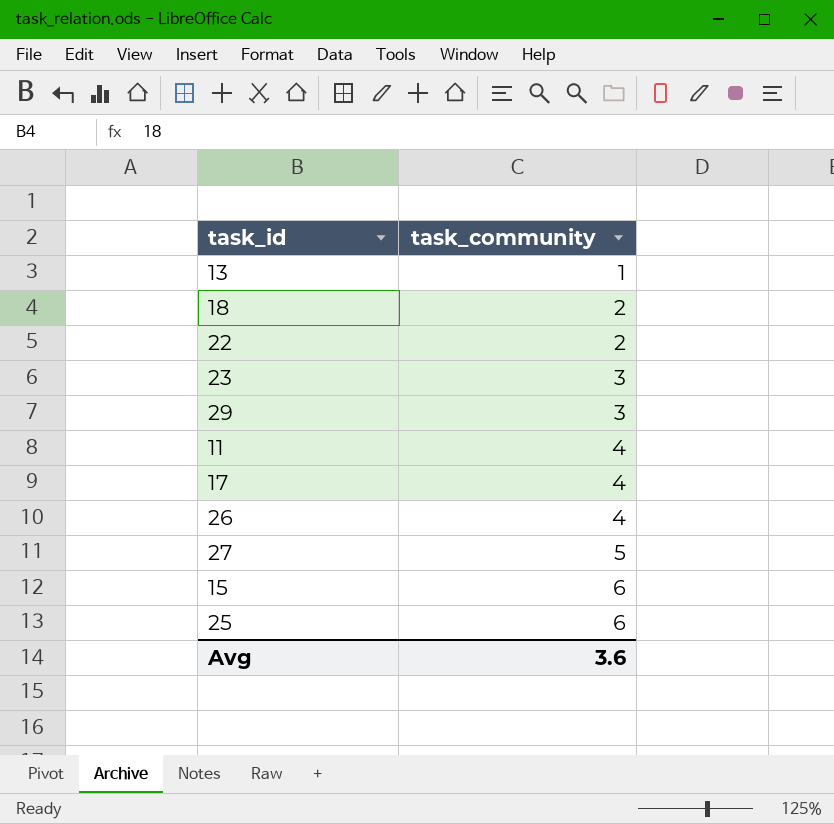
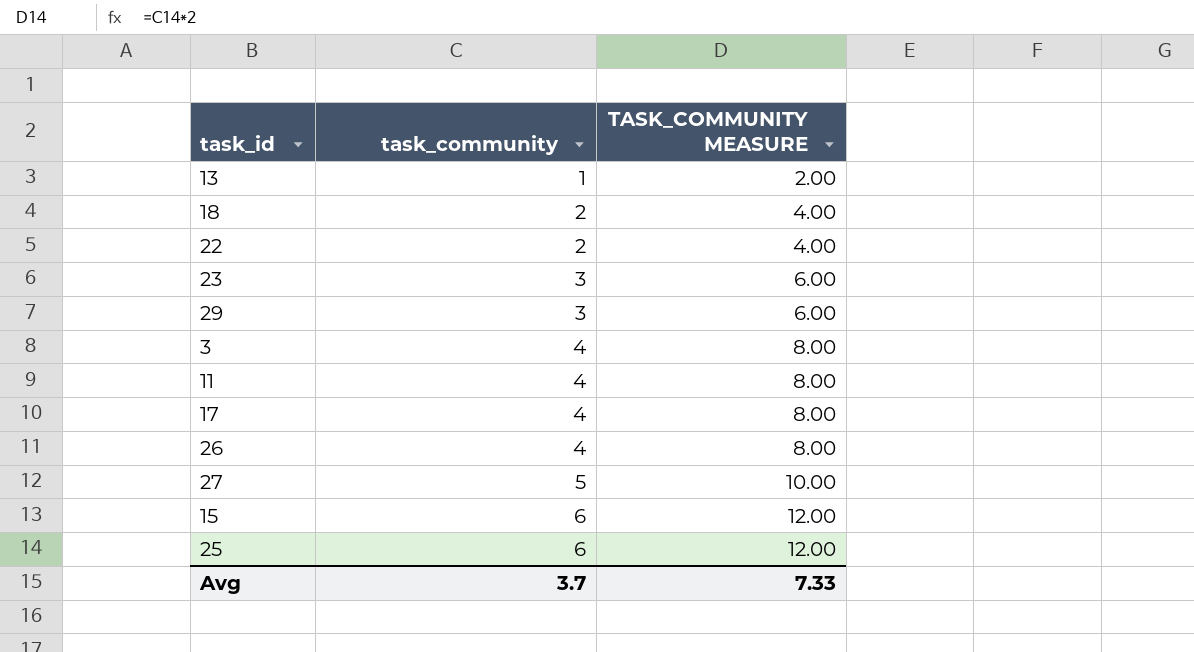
column TASK_COMMUNITY MEASURE | formula: none -> [task_community] * 2
row 3: none -> 4 | 8.00
Avg | task_community: 3.6 -> 3.7

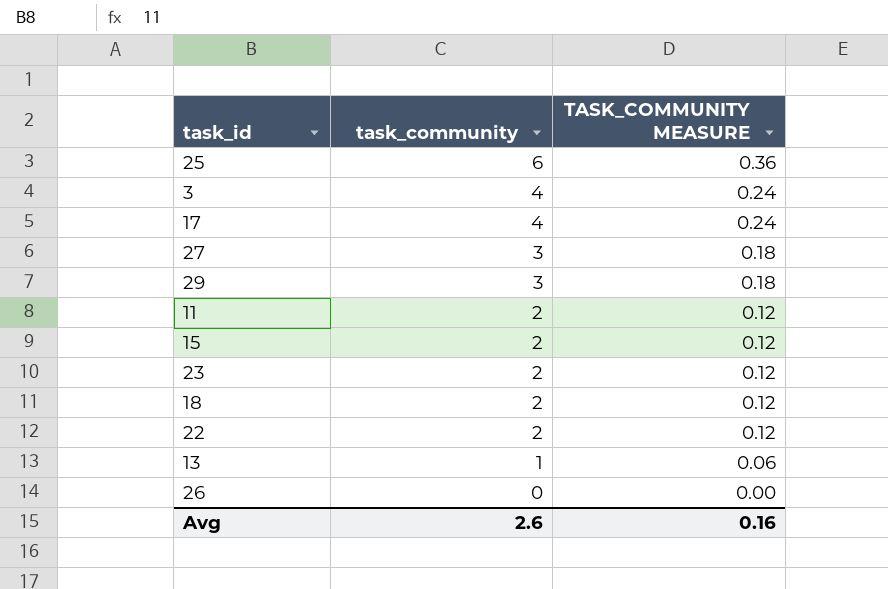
row order: task_community ascending -> task_community descending
column TASK_COMMUNITY MEASURE | formula: [task_community] * 2 -> [task_community] * 0.06
27 | task_community: 5 -> 3
11 | task_community: 4 -> 2
15 | task_community: 6 -> 2
23 | task_community: 3 -> 2
26 | task_community: 4 -> 0
Avg | task_community: 3.7 -> 2.6
Avg | TASK_COMMUNITY MEASURE: 7.33 -> 0.16

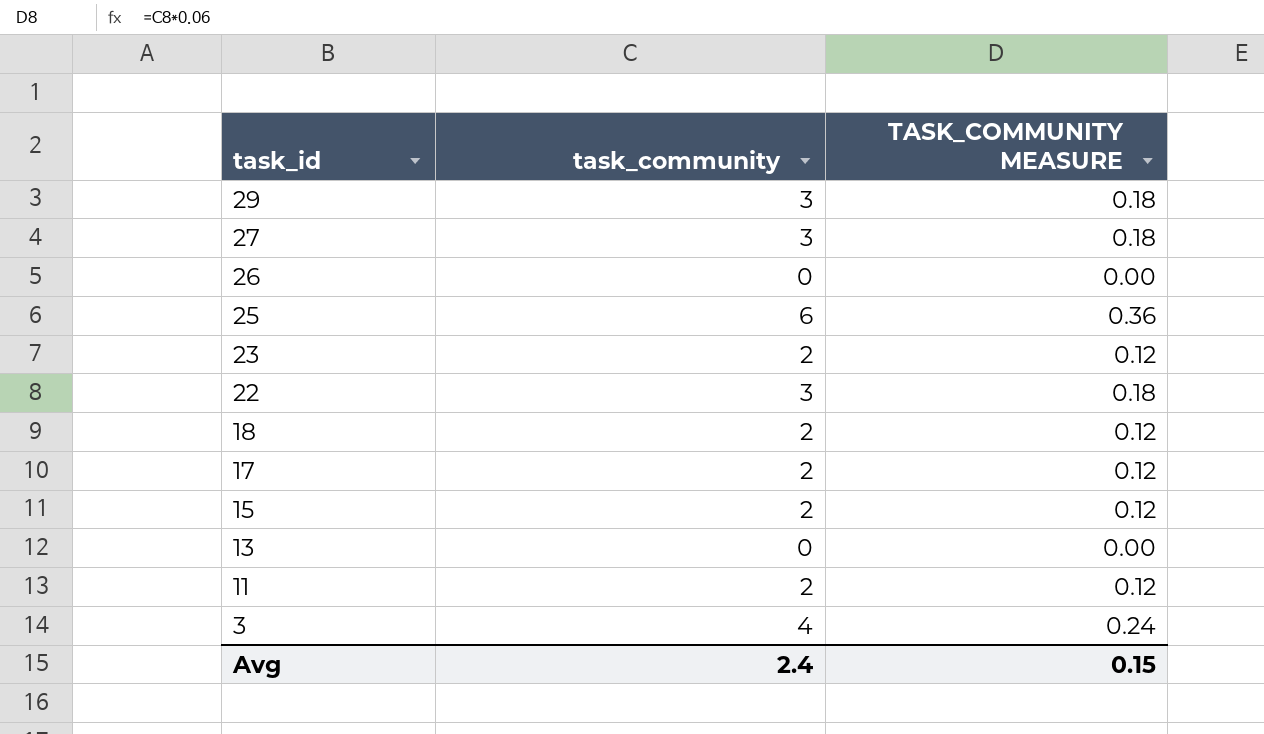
row order: task_community descending -> task_id descending
22 | task_community: 2 -> 3
22 | TASK_COMMUNITY MEASURE: 0.12 -> 0.18
17 | task_community: 4 -> 2
17 | TASK_COMMUNITY MEASURE: 0.24 -> 0.12
13 | task_community: 1 -> 0
13 | TASK_COMMUNITY MEASURE: 0.06 -> 0.00
Avg | task_community: 2.6 -> 2.4
Avg | TASK_COMMUNITY MEASURE: 0.16 -> 0.15

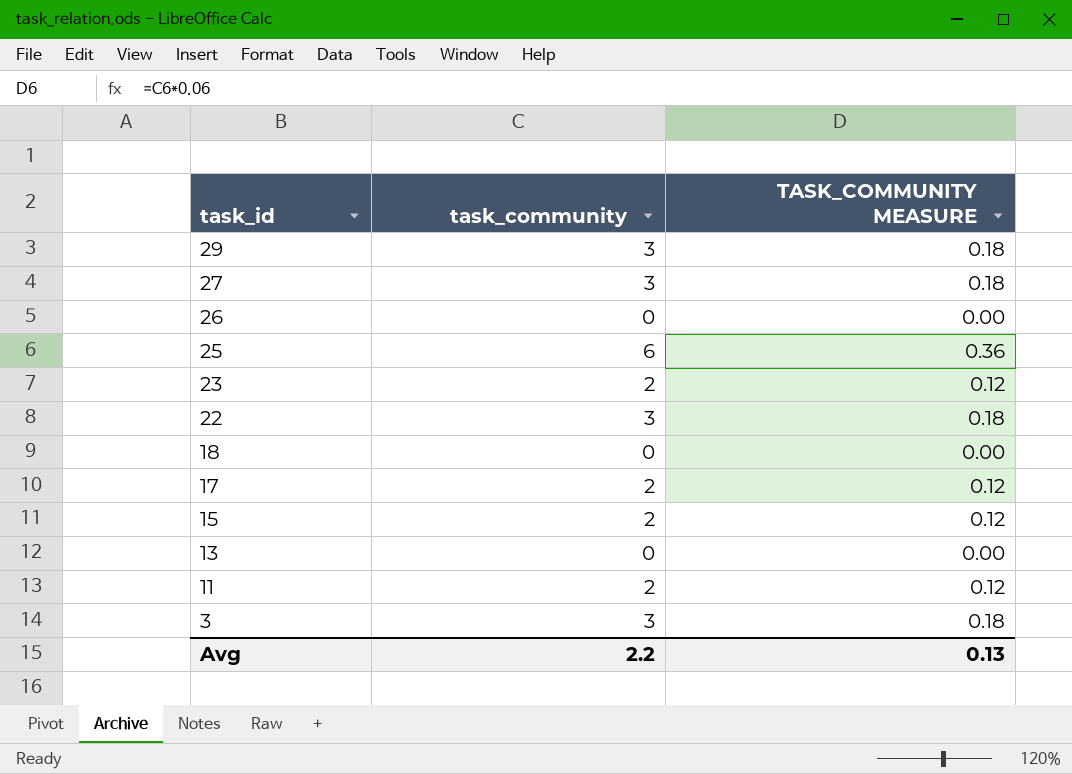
18 | task_community: 2 -> 0
18 | TASK_COMMUNITY MEASURE: 0.12 -> 0.00
3 | task_community: 4 -> 3
3 | TASK_COMMUNITY MEASURE: 0.24 -> 0.18
Avg | task_community: 2.4 -> 2.2
Avg | TASK_COMMUNITY MEASURE: 0.15 -> 0.13

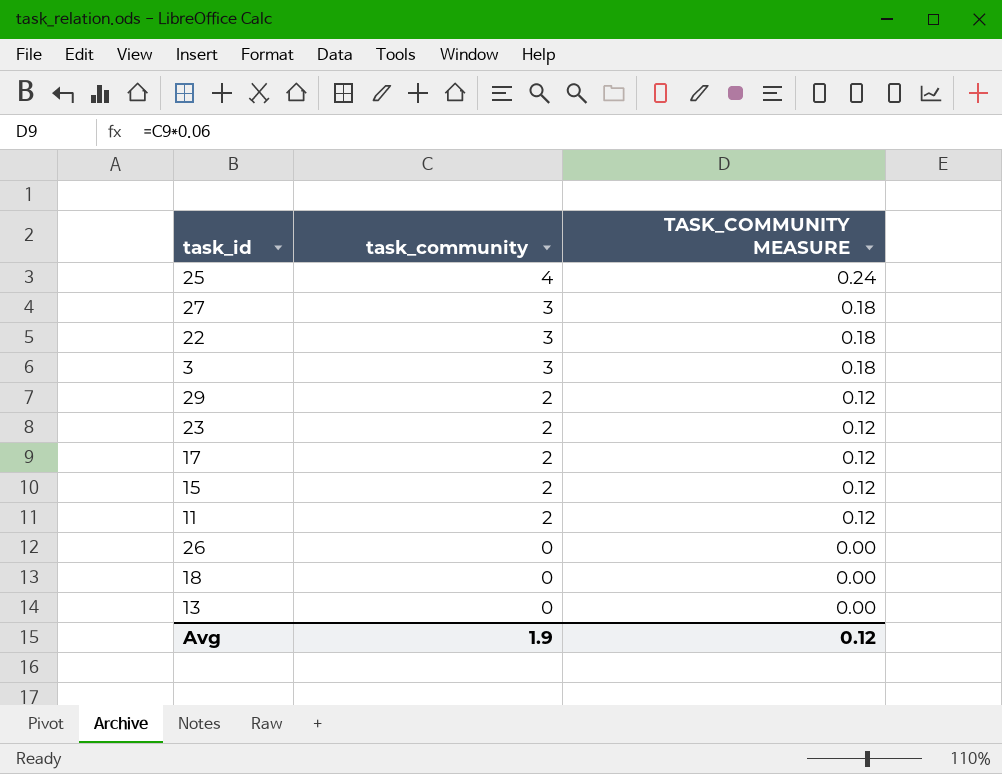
row order: task_id descending -> task_community descending
25 | task_community: 6 -> 4
25 | TASK_COMMUNITY MEASURE: 0.36 -> 0.24
29 | task_community: 3 -> 2
29 | TASK_COMMUNITY MEASURE: 0.18 -> 0.12
Avg | task_community: 2.2 -> 1.9
Avg | TASK_COMMUNITY MEASURE: 0.13 -> 0.12

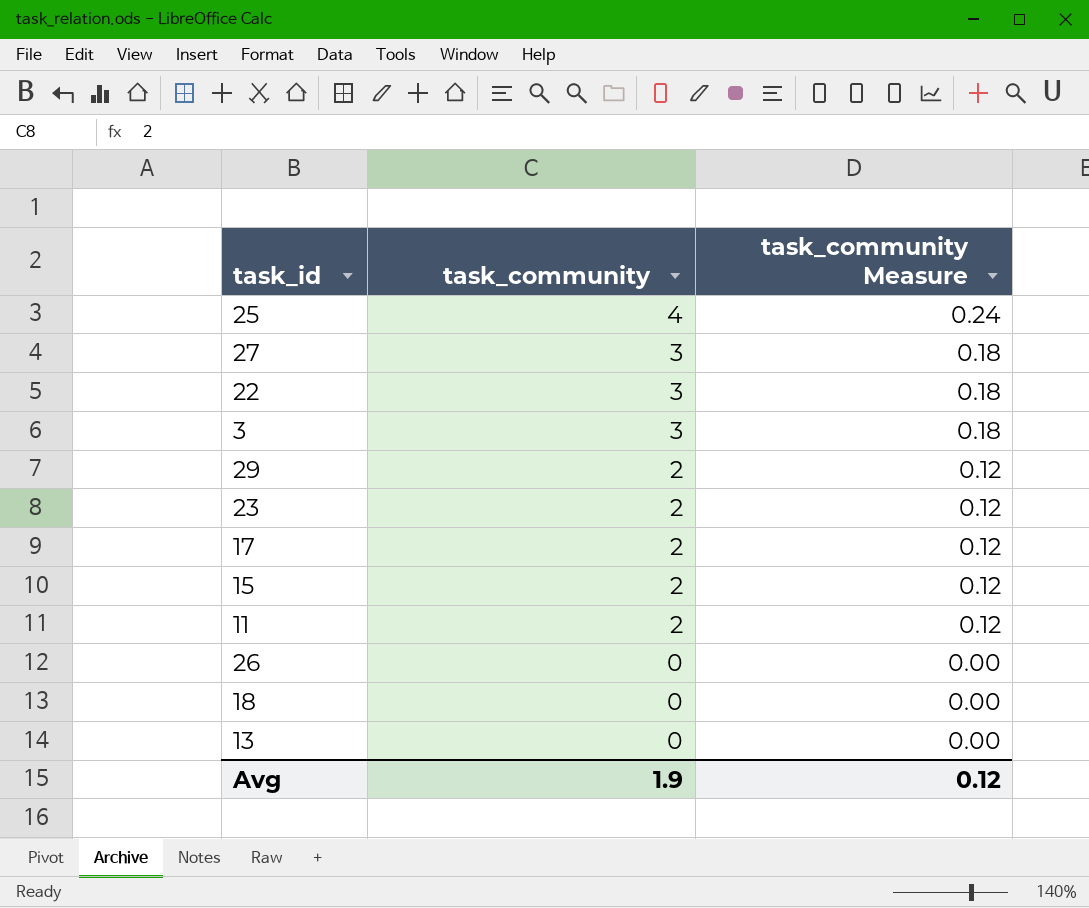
column name: TASK_COMMUNITY MEASURE -> task_community Measure

